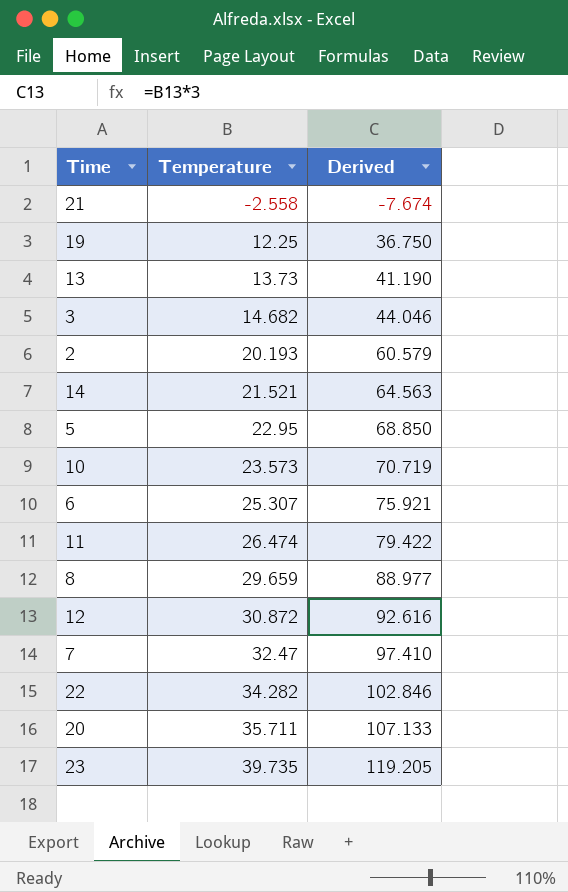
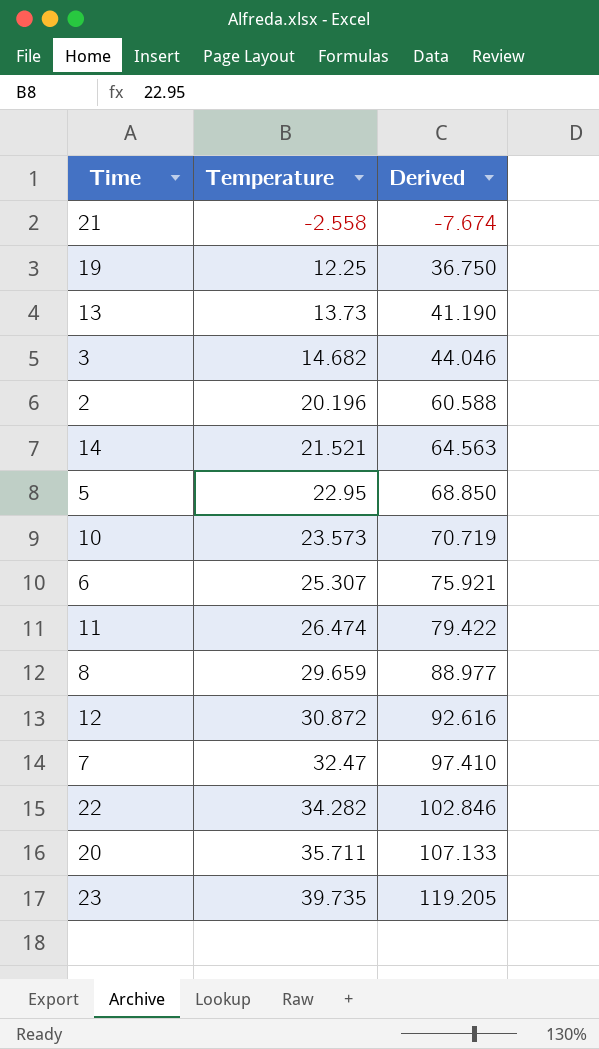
2 | Temperature: 20.193 -> 20.196
2 | Derived: 60.579 -> 60.588

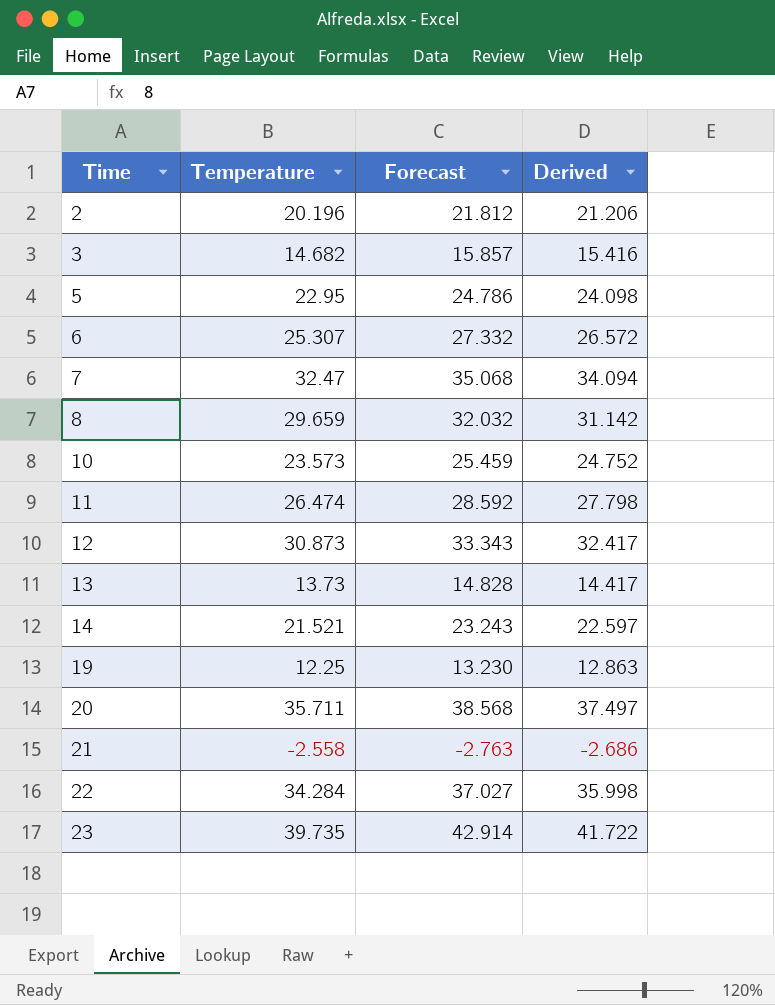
row order: Temperature ascending -> Time ascending
column Forecast | formula: none -> [Temperature] * 1.08
column Derived | formula: [Temperature] * 3 -> [Temperature] * 1.05
12 | Temperature: 30.872 -> 30.873
22 | Temperature: 34.282 -> 34.284

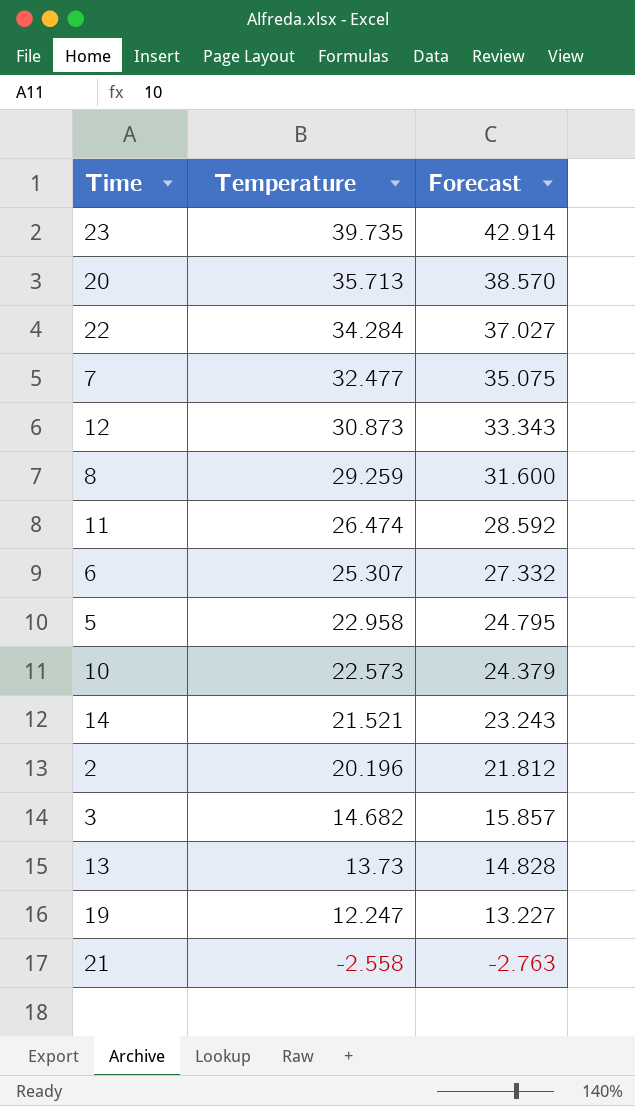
row order: Time ascending -> Temperature descending
column Derived | formula: [Temperature] * 1.05 -> none
20 | Temperature: 35.711 -> 35.713
20 | Forecast: 38.568 -> 38.570
7 | Temperature: 32.47 -> 32.477
7 | Forecast: 35.068 -> 35.075
8 | Temperature: 29.659 -> 29.259
8 | Forecast: 32.032 -> 31.600
5 | Temperature: 22.95 -> 22.958
5 | Forecast: 24.786 -> 24.795
10 | Temperature: 23.573 -> 22.573
10 | Forecast: 25.459 -> 24.379
19 | Temperature: 12.25 -> 12.247
19 | Forecast: 13.230 -> 13.227

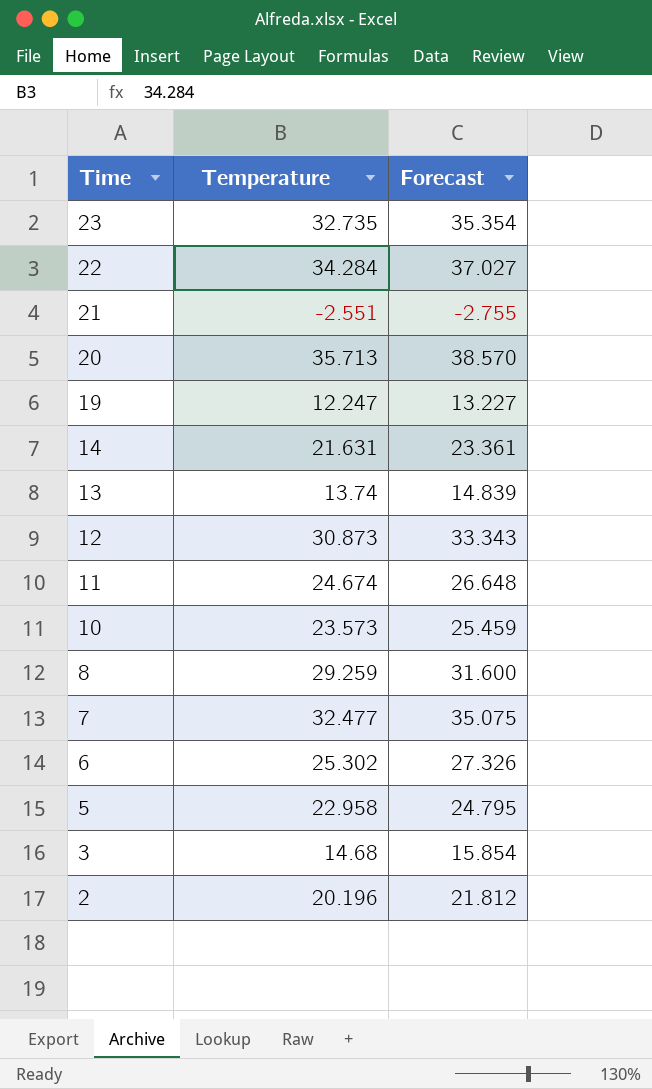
row order: Temperature descending -> Time descending
23 | Temperature: 39.735 -> 32.735
23 | Forecast: 42.914 -> 35.354
21 | Temperature: -2.558 -> -2.551
21 | Forecast: -2.763 -> -2.755
14 | Temperature: 21.521 -> 21.631
14 | Forecast: 23.243 -> 23.361
13 | Temperature: 13.73 -> 13.74
13 | Forecast: 14.828 -> 14.839
11 | Temperature: 26.474 -> 24.674
11 | Forecast: 28.592 -> 26.648
10 | Temperature: 22.573 -> 23.573
10 | Forecast: 24.379 -> 25.459
6 | Temperature: 25.307 -> 25.302
6 | Forecast: 27.332 -> 27.326
3 | Temperature: 14.682 -> 14.68
3 | Forecast: 15.857 -> 15.854

